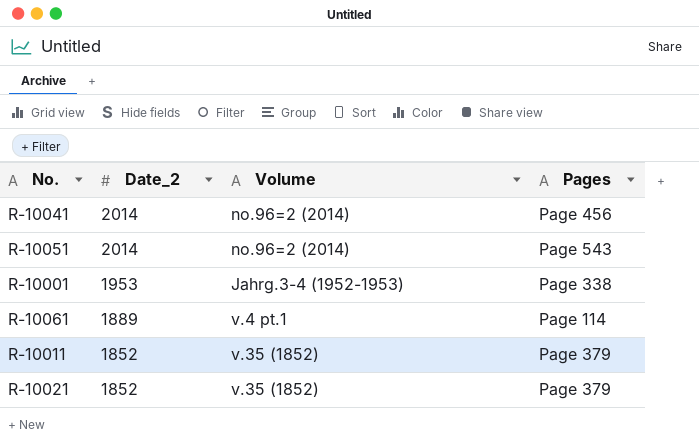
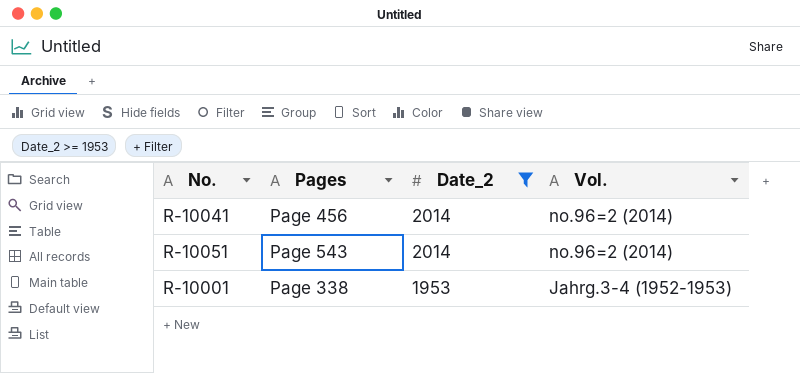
filter: none -> Date_2 >= 1953
column Pages | position: 4 -> 2
column name: Volume -> Vol.

